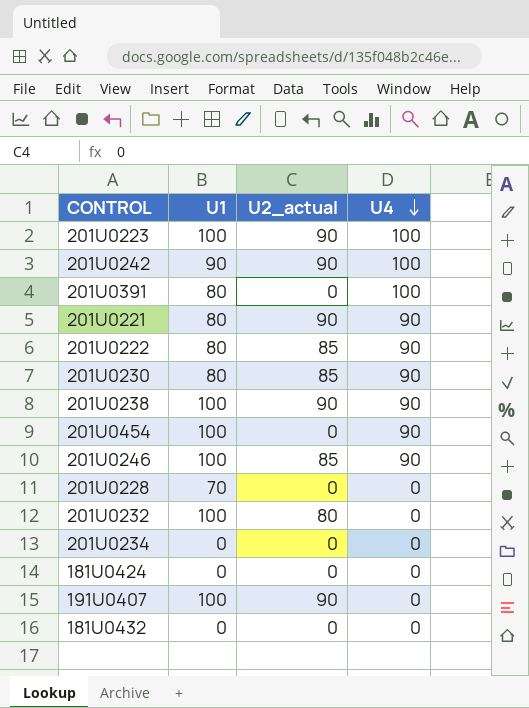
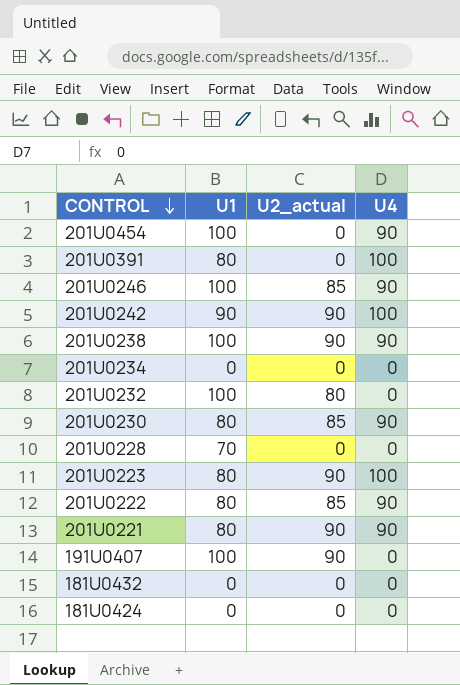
row order: U4 descending -> CONTROL descending
201U0223 | U1: 100 -> 80

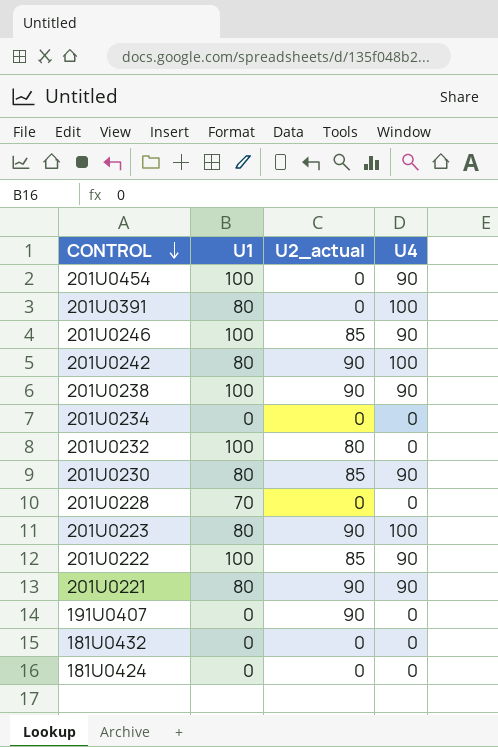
201U0242 | U1: 90 -> 80
201U0222 | U1: 80 -> 100
191U0407 | U1: 100 -> 0

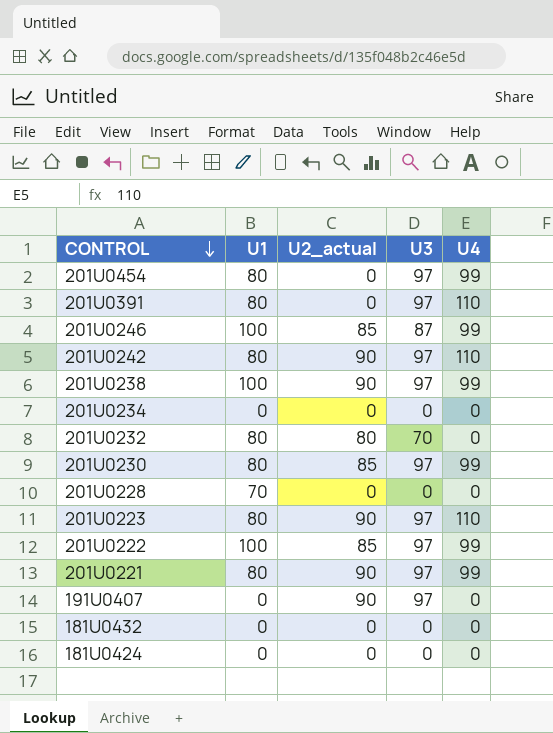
column U3 | position: none -> 4
201U0454 | U1: 100 -> 80
201U0454 | U4: 90 -> 99
201U0391 | U4: 100 -> 110
201U0246 | U4: 90 -> 99
201U0242 | U4: 100 -> 110
201U0238 | U4: 90 -> 99
201U0232 | U1: 100 -> 80
201U0230 | U4: 90 -> 99
201U0223 | U4: 100 -> 110
201U0222 | U4: 90 -> 99
201U0221 | U4: 90 -> 99

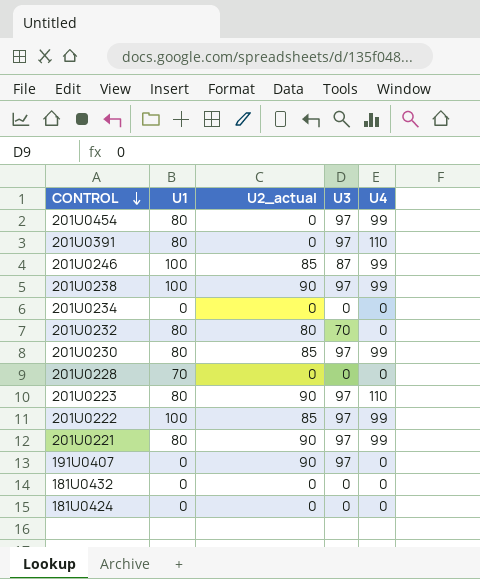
row 201U0242: 80 | 90 | 97 | 110 -> none

